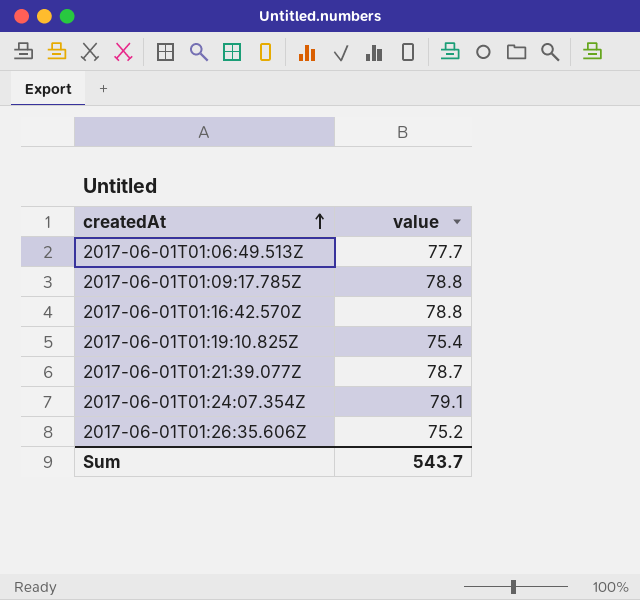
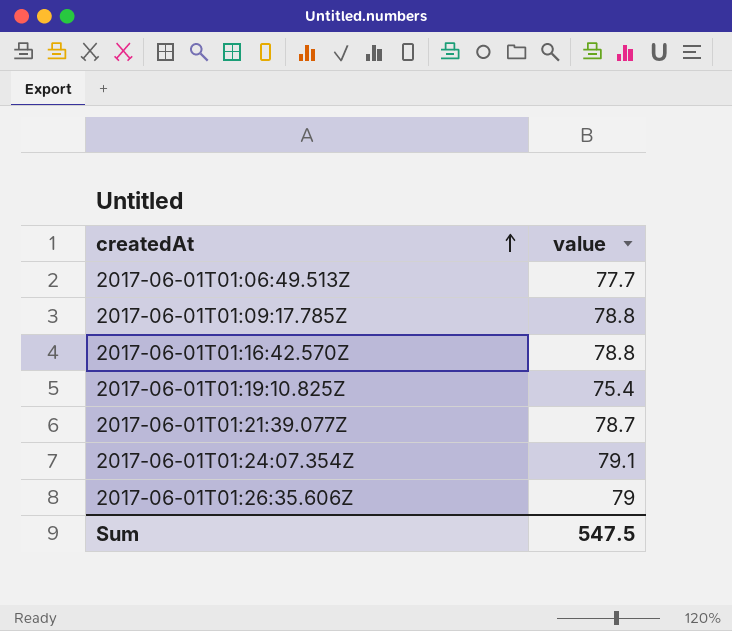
2017-06-01T01:26:35.606Z | value: 75.2 -> 79
Sum | value: 543.7 -> 547.5

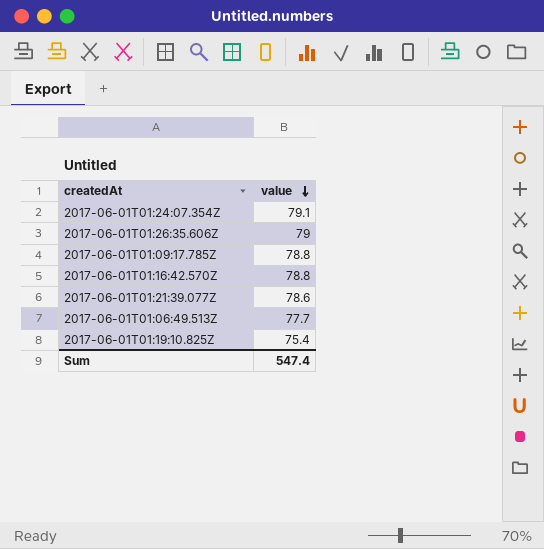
row order: createdAt ascending -> value descending
2017-06-01T01:21:39.077Z | value: 78.7 -> 78.6
Sum | value: 547.5 -> 547.4

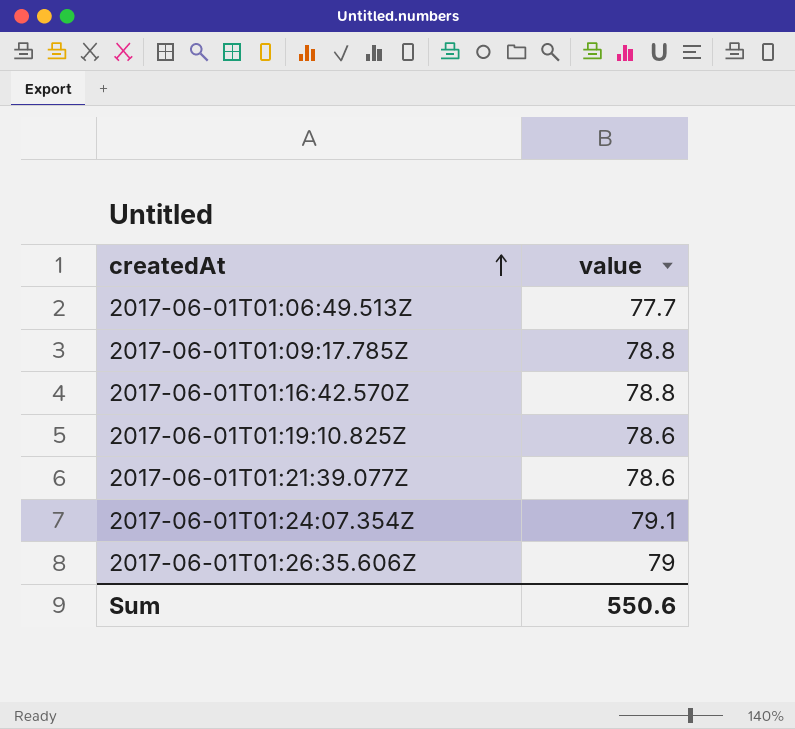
row order: value descending -> createdAt ascending
2017-06-01T01:19:10.825Z | value: 75.4 -> 78.6
Sum | value: 547.4 -> 550.6

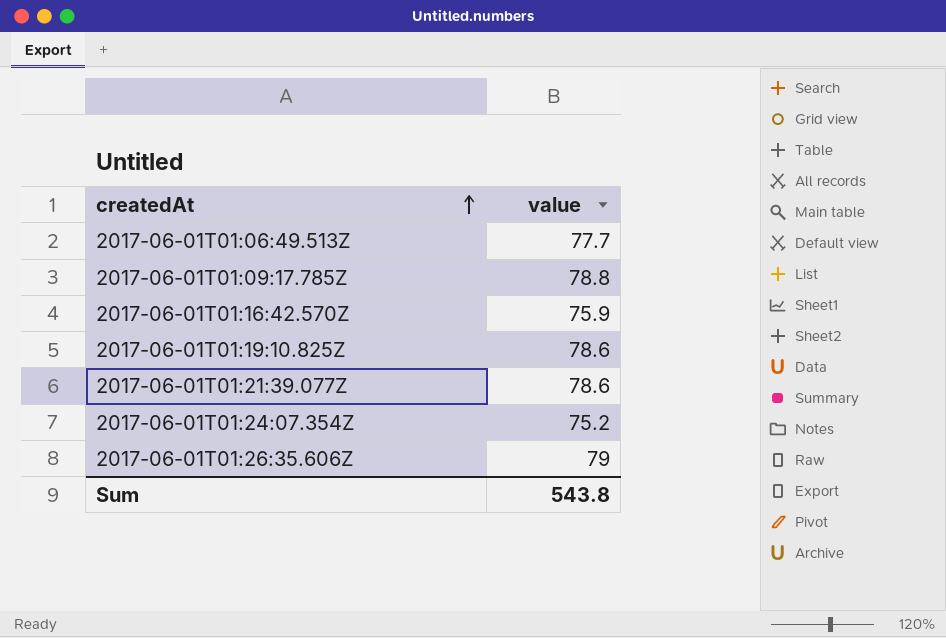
2017-06-01T01:16:42.570Z | value: 78.8 -> 75.9
2017-06-01T01:24:07.354Z | value: 79.1 -> 75.2
Sum | value: 550.6 -> 543.8

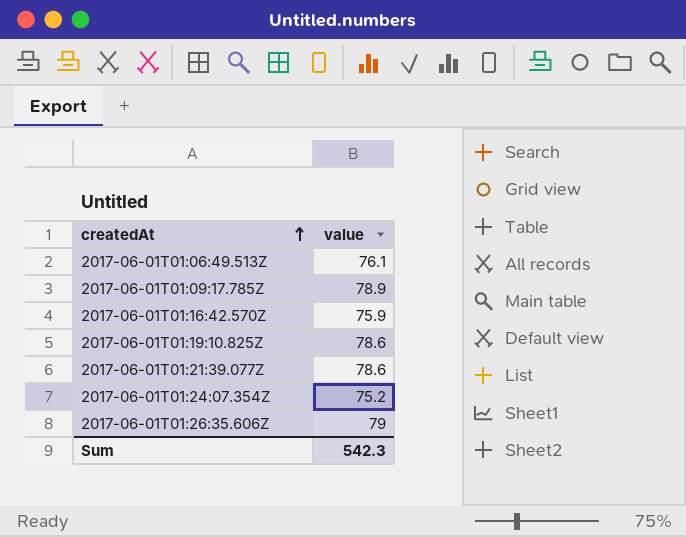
2017-06-01T01:06:49.513Z | value: 77.7 -> 76.1
2017-06-01T01:09:17.785Z | value: 78.8 -> 78.9
Sum | value: 543.8 -> 542.3

